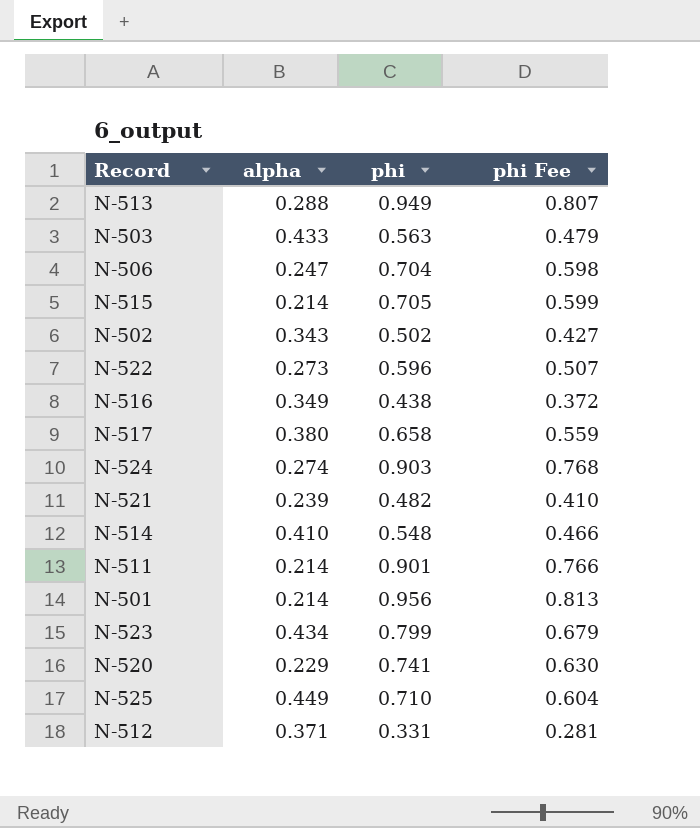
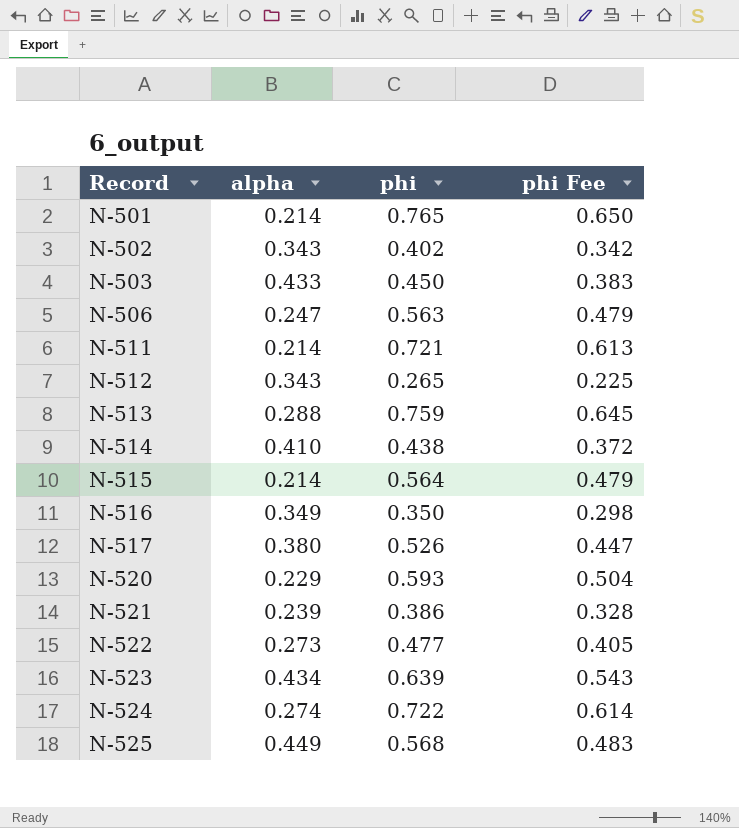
row order: none -> Record ascending
N-501 | phi: 0.956 -> 0.765
N-501 | phi Fee: 0.813 -> 0.650
N-502 | phi: 0.502 -> 0.402
N-502 | phi Fee: 0.427 -> 0.342
N-503 | phi: 0.563 -> 0.450
N-503 | phi Fee: 0.479 -> 0.383
N-506 | phi: 0.704 -> 0.563
N-506 | phi Fee: 0.598 -> 0.479
N-511 | phi: 0.901 -> 0.721
N-511 | phi Fee: 0.766 -> 0.613
N-512 | alpha: 0.371 -> 0.343
N-512 | phi: 0.331 -> 0.265
N-512 | phi Fee: 0.281 -> 0.225
N-513 | phi: 0.949 -> 0.759
N-513 | phi Fee: 0.807 -> 0.645
N-514 | phi: 0.548 -> 0.438
N-514 | phi Fee: 0.466 -> 0.372
N-515 | phi: 0.705 -> 0.564
N-515 | phi Fee: 0.599 -> 0.479
N-516 | phi: 0.438 -> 0.350
N-516 | phi Fee: 0.372 -> 0.298
N-517 | phi: 0.658 -> 0.526
N-517 | phi Fee: 0.559 -> 0.447
N-520 | phi: 0.741 -> 0.593
N-520 | phi Fee: 0.630 -> 0.504
N-521 | phi: 0.482 -> 0.386
N-521 | phi Fee: 0.410 -> 0.328
N-522 | phi: 0.596 -> 0.477
N-522 | phi Fee: 0.507 -> 0.405
N-523 | phi: 0.799 -> 0.639
N-523 | phi Fee: 0.679 -> 0.543
N-524 | phi: 0.903 -> 0.722
N-524 | phi Fee: 0.768 -> 0.614
N-525 | phi: 0.710 -> 0.568
N-525 | phi Fee: 0.604 -> 0.483

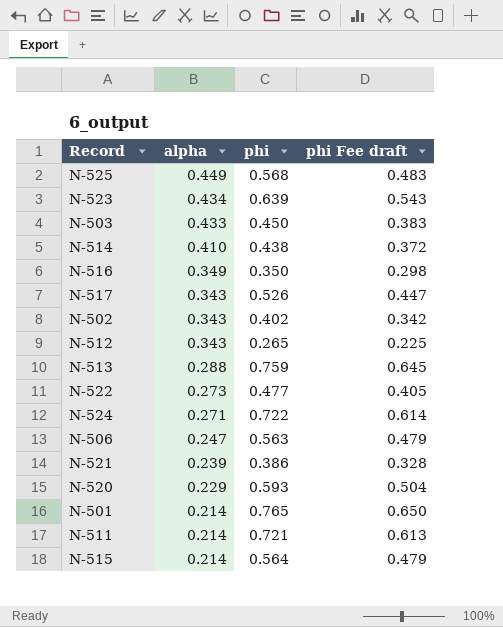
row order: Record ascending -> alpha descending
column name: phi Fee -> phi Fee draft
N-517 | alpha: 0.380 -> 0.343
N-524 | alpha: 0.274 -> 0.271

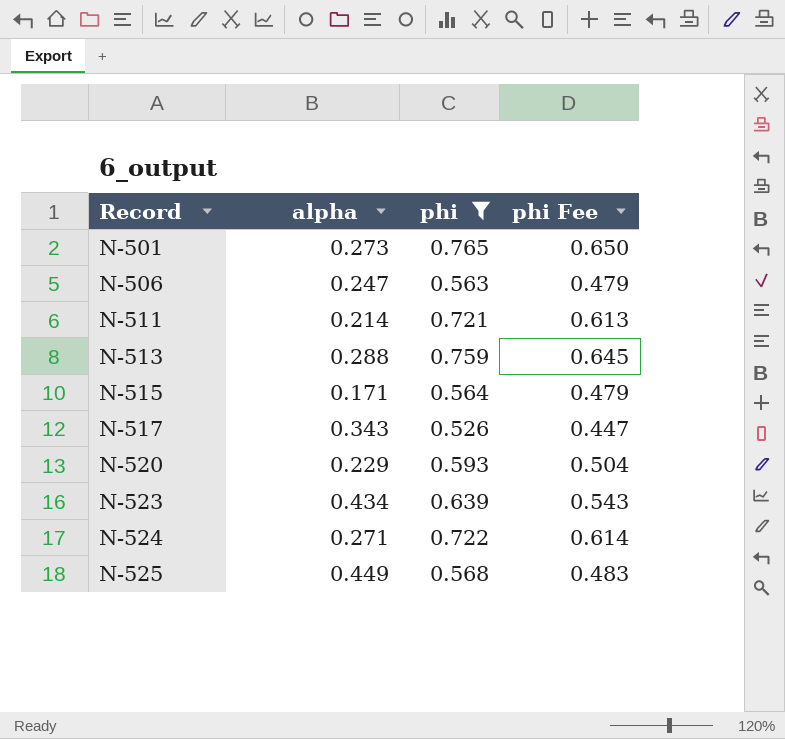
filter: none -> phi >= 0.526
row order: alpha descending -> Record ascending
column name: phi Fee draft -> phi Fee
N-501 | alpha: 0.214 -> 0.273
N-515 | alpha: 0.214 -> 0.171

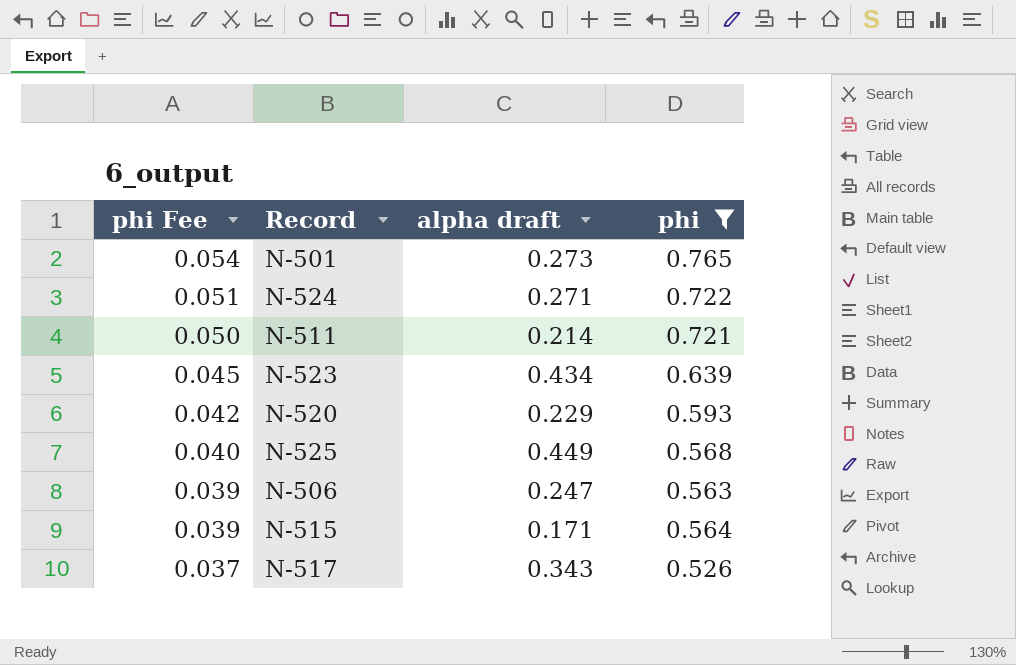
row order: Record ascending -> phi Fee descending
column phi Fee | formula: [phi] * 0.85 -> [phi] * 0.07
column phi Fee | position: 4 -> 1
column name: alpha -> alpha draft
row N-513: 0.288 | 0.759 | 0.645 -> none

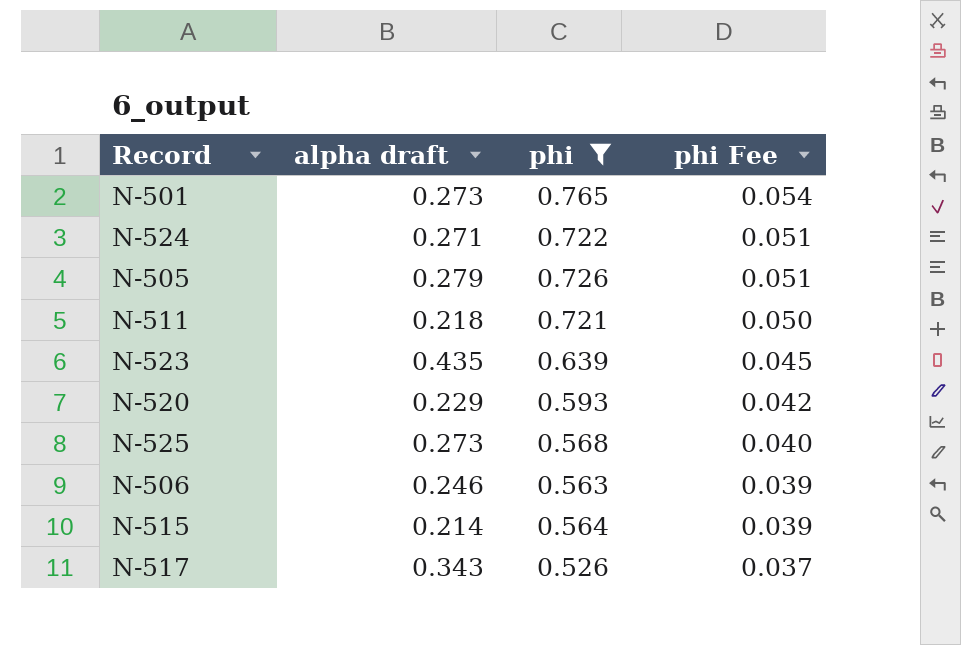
column phi Fee | position: 1 -> 4
row N-505: none -> 0.279 | 0.726 | 0.051
N-511 | alpha draft: 0.214 -> 0.218
N-523 | alpha draft: 0.434 -> 0.435
N-525 | alpha draft: 0.449 -> 0.273
N-506 | alpha draft: 0.247 -> 0.246
N-515 | alpha draft: 0.171 -> 0.214

